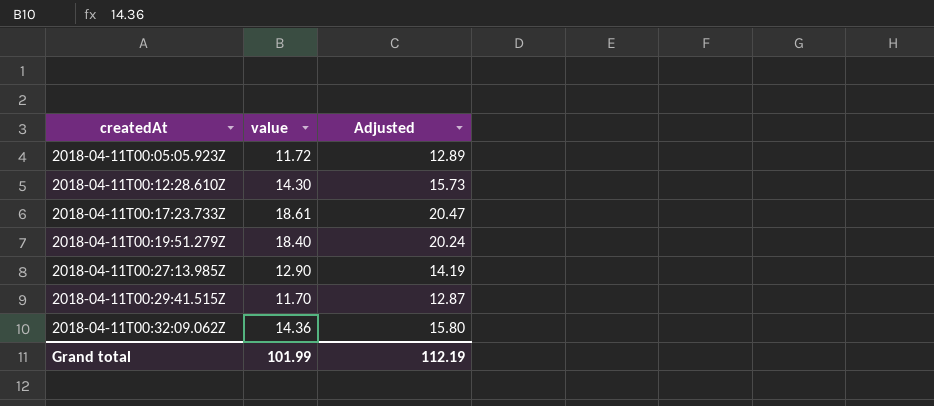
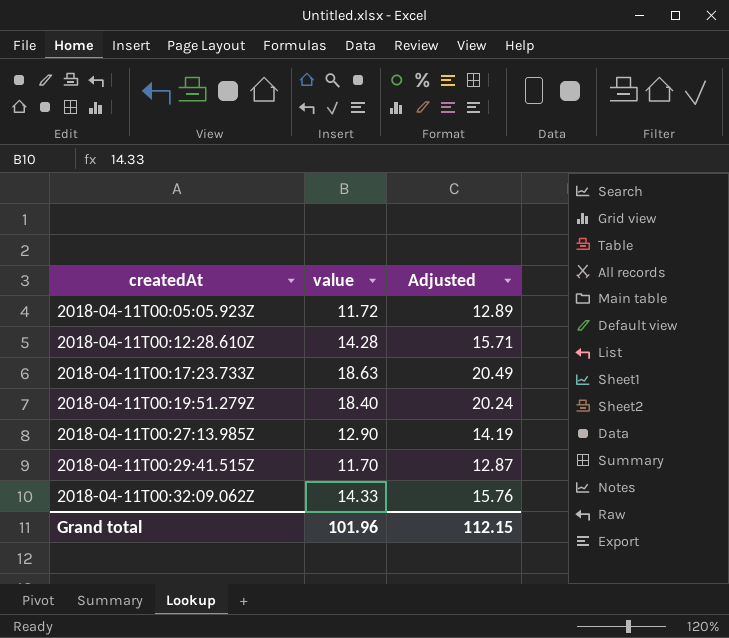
2018-04-11T00:12:28.610Z | value: 14.30 -> 14.28
2018-04-11T00:12:28.610Z | Adjusted: 15.73 -> 15.71
2018-04-11T00:17:23.733Z | value: 18.61 -> 18.63
2018-04-11T00:17:23.733Z | Adjusted: 20.47 -> 20.49
2018-04-11T00:32:09.062Z | value: 14.36 -> 14.33
2018-04-11T00:32:09.062Z | Adjusted: 15.80 -> 15.76
Grand total | value: 101.99 -> 101.96
Grand total | Adjusted: 112.19 -> 112.15

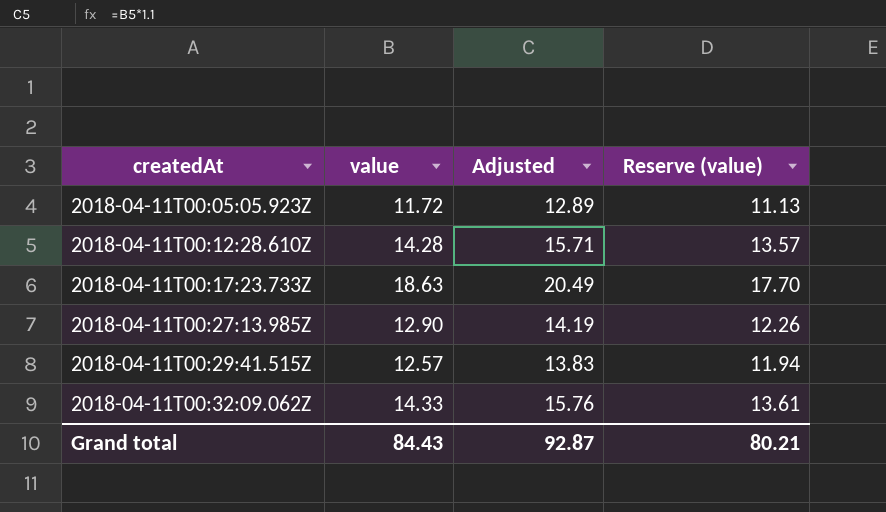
column Reserve (value) | formula: none -> [value] * 0.95
row 2018-04-11T00:19:51.279Z: 18.40 | 20.24 -> none
2018-04-11T00:29:41.515Z | value: 11.70 -> 12.57
2018-04-11T00:29:41.515Z | Adjusted: 12.87 -> 13.83
Grand total | value: 101.96 -> 84.43
Grand total | Adjusted: 112.15 -> 92.87

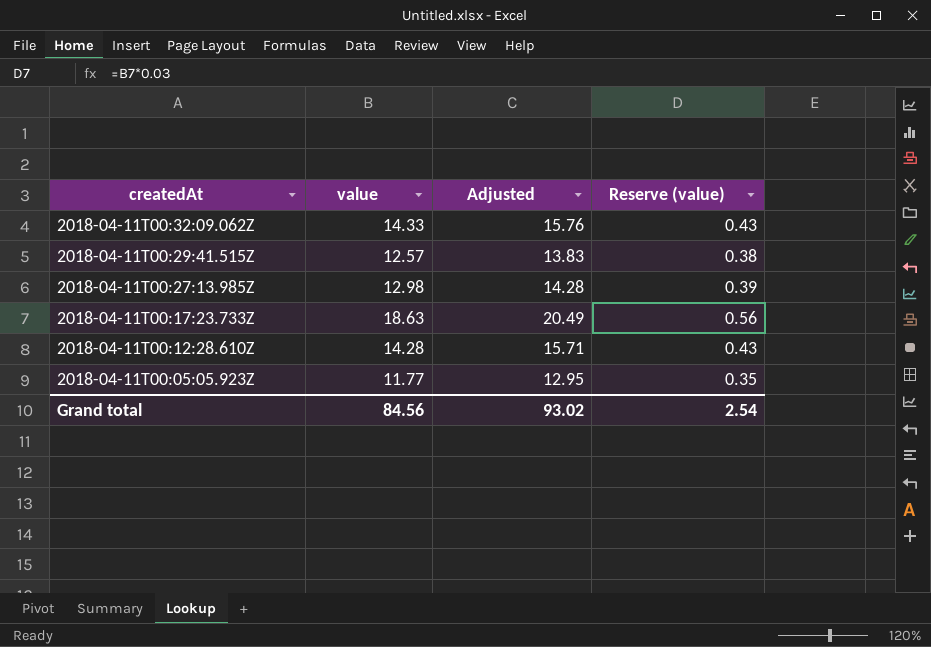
row order: createdAt ascending -> createdAt descending
column Reserve (value) | formula: [value] * 0.95 -> [value] * 0.03
2018-04-11T00:27:13.985Z | value: 12.90 -> 12.98
2018-04-11T00:27:13.985Z | Adjusted: 14.19 -> 14.28
2018-04-11T00:05:05.923Z | value: 11.72 -> 11.77
2018-04-11T00:05:05.923Z | Adjusted: 12.89 -> 12.95
Grand total | value: 84.43 -> 84.56
Grand total | Adjusted: 92.87 -> 93.02
Grand total | Reserve (value): 80.21 -> 2.54

